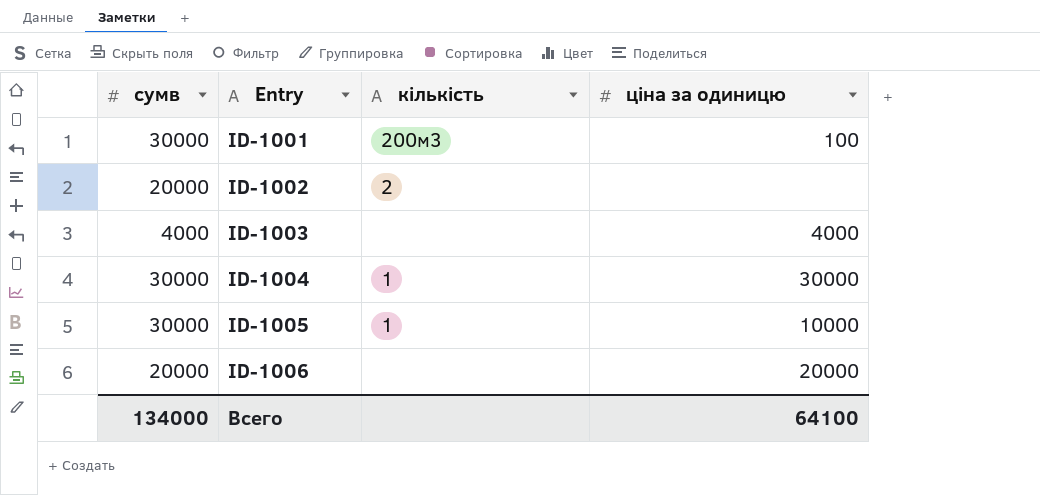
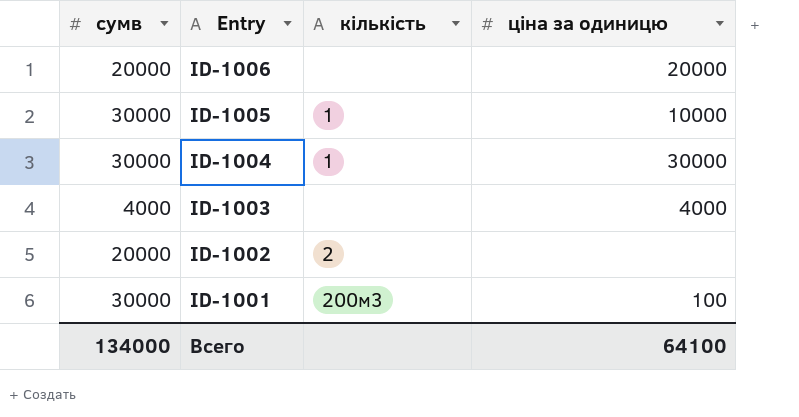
row order: Entry ascending -> Entry descending

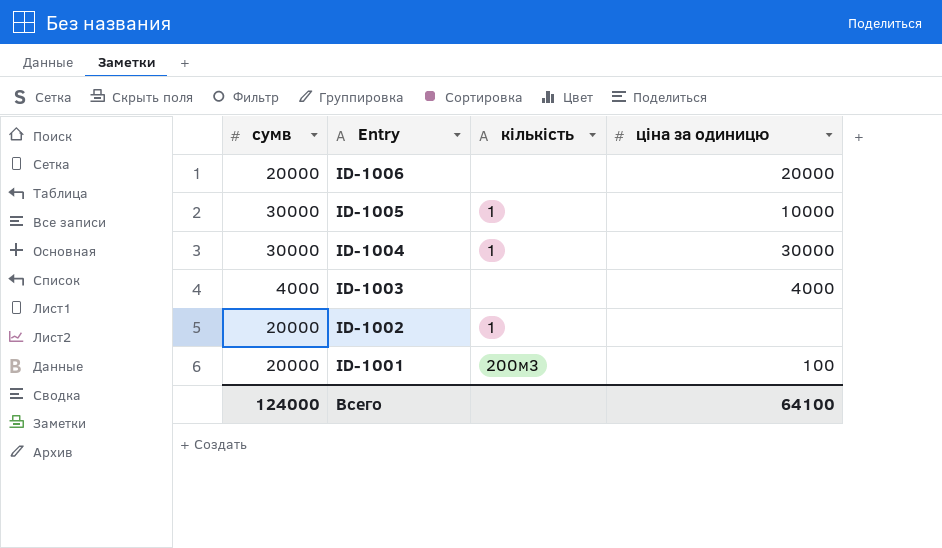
ID-1002 | кількість: 2 -> 1
ID-1001 | сумв: 30000 -> 20000
Всего | сумв: 134000 -> 124000

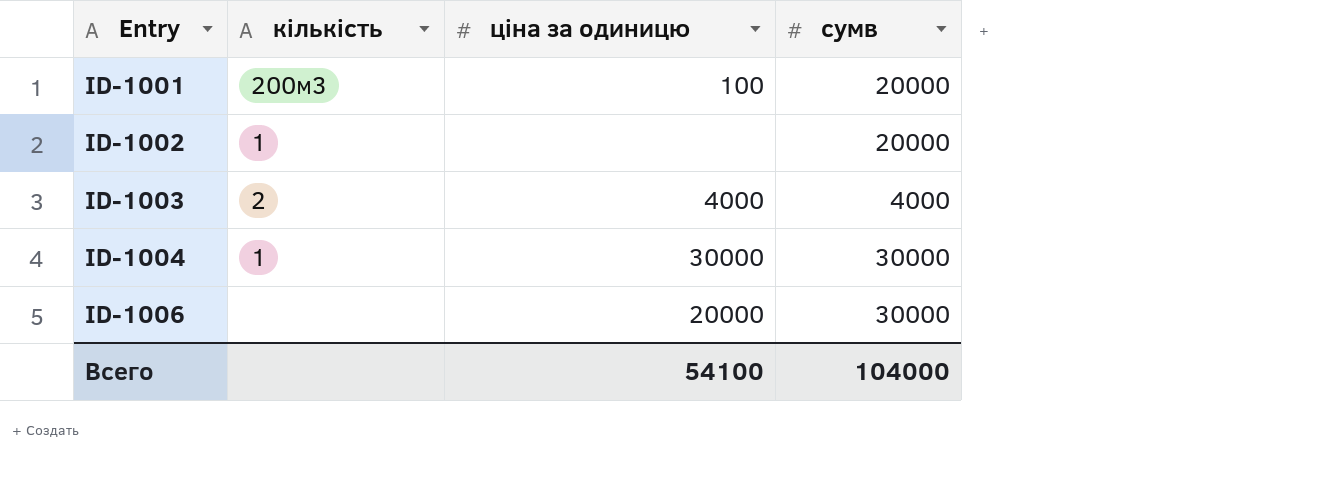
row order: Entry descending -> Entry ascending
column сумв | position: 1 -> 4
row ID-1005: 30000 | 1 | 10000 -> none
ID-1003 | кількість: none -> 2
ID-1006 | сумв: 20000 -> 30000
Всего | ціна за одиницю: 64100 -> 54100
Всего | сумв: 124000 -> 104000

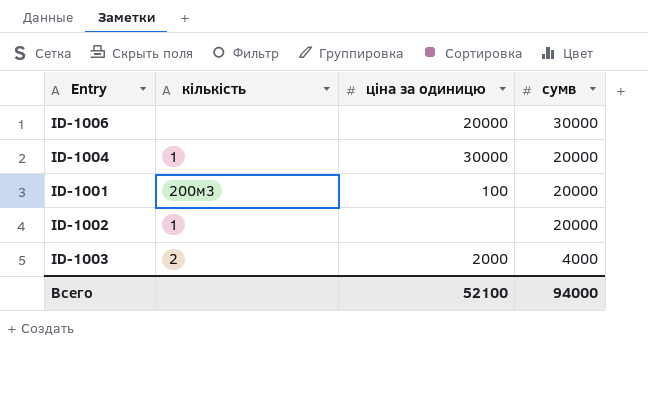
row order: Entry ascending -> сумв descending
ID-1004 | сумв: 30000 -> 20000
ID-1003 | ціна за одиницю: 4000 -> 2000
Всего | ціна за одиницю: 54100 -> 52100
Всего | сумв: 104000 -> 94000

